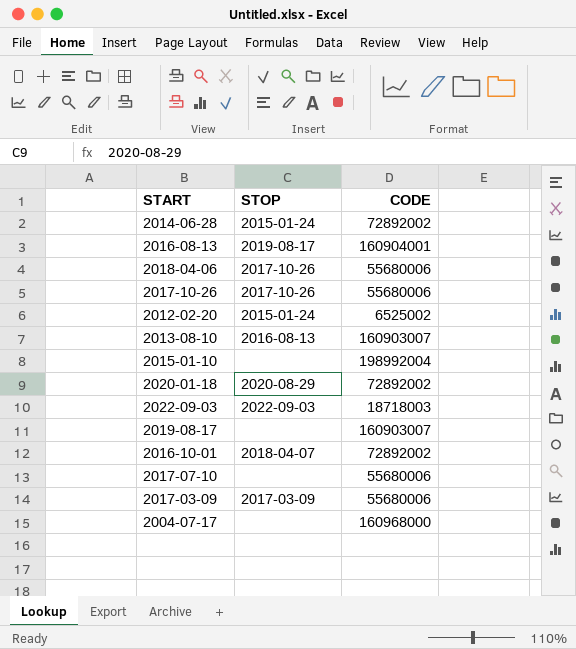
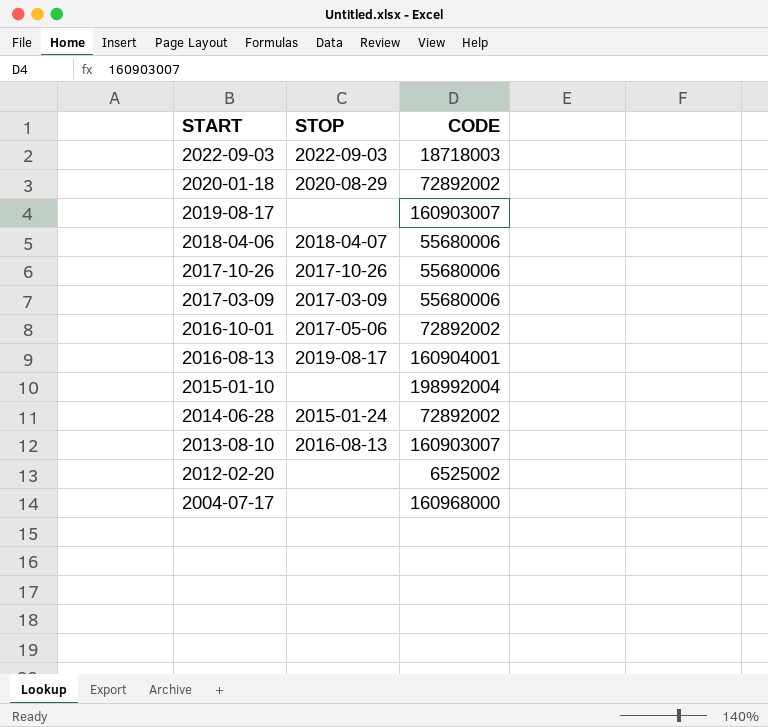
row order: none -> START descending
row 2017-07-10: none | 55680006 -> none
2018-04-06 | STOP: 2017-10-26 -> 2018-04-07
2016-10-01 | STOP: 2018-04-07 -> 2017-05-06
2012-02-20 | STOP: 2015-01-24 -> none

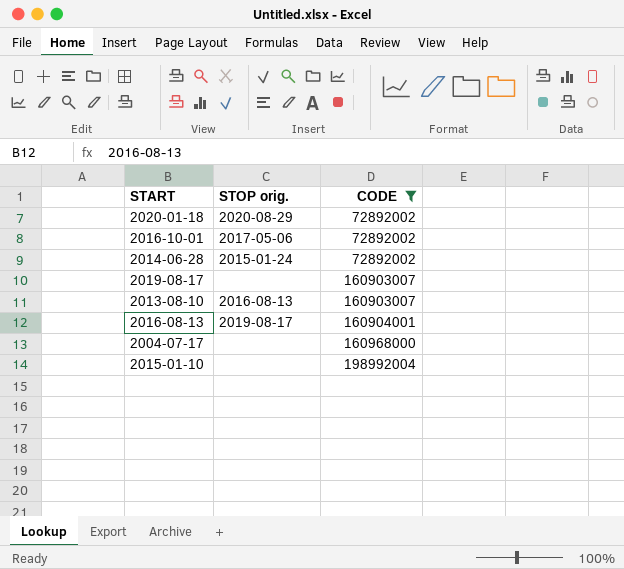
filter: none -> CODE >= 72892002
row order: START descending -> CODE ascending
column name: STOP -> STOP orig.

